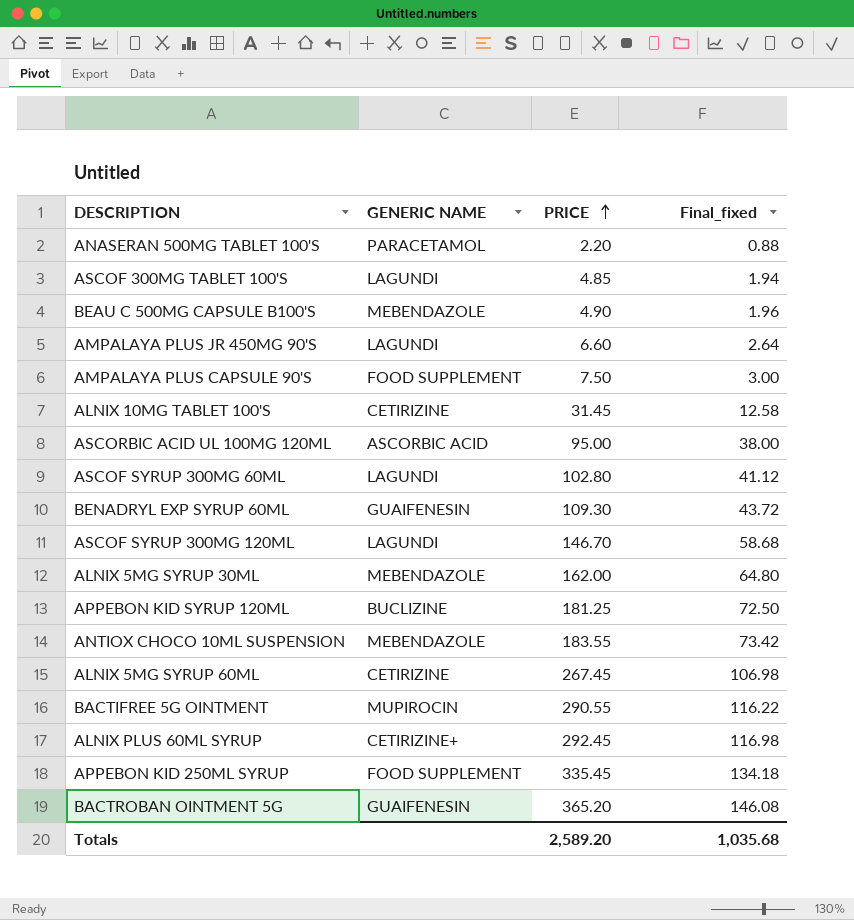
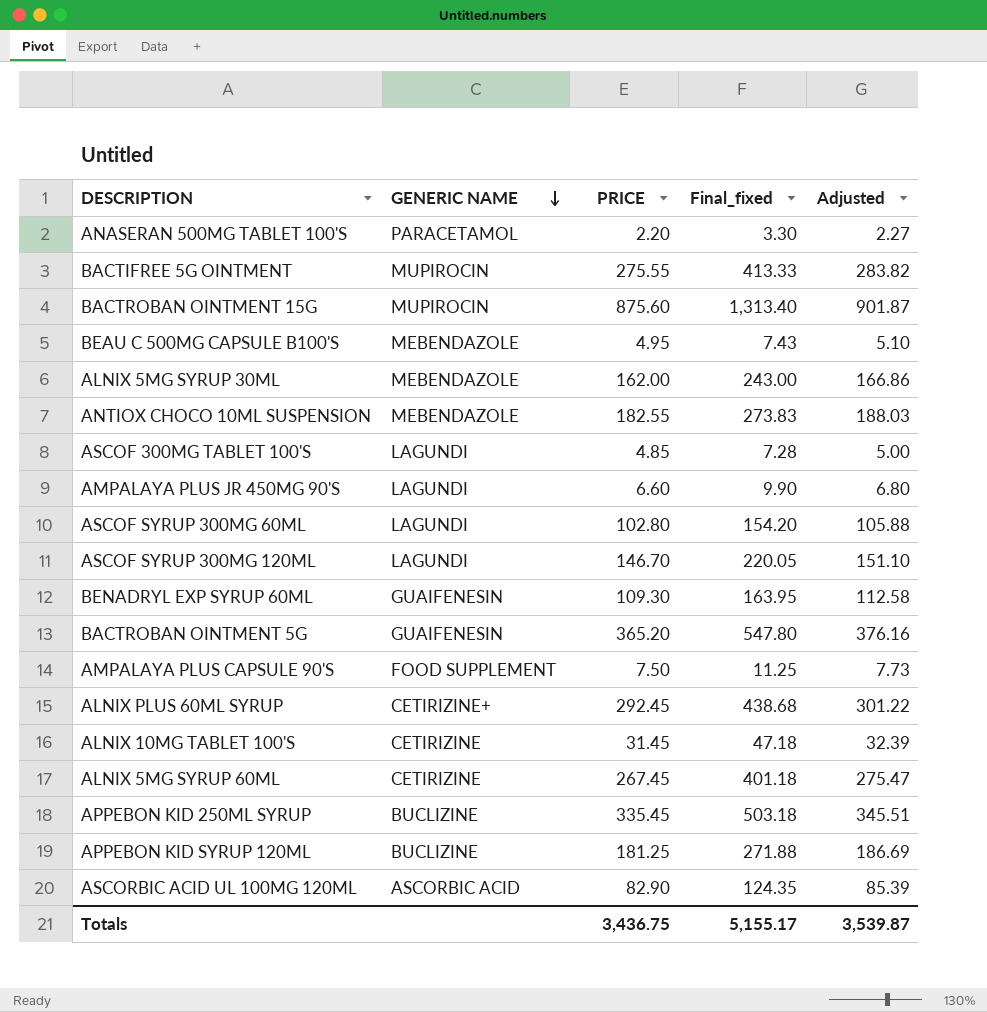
row order: PRICE ascending -> GENERIC NAME descending
column Final_fixed | formula: [PRICE] * 0.4 -> [PRICE] * 1.5
column Adjusted | formula: none -> [PRICE] * 1.03
BACTIFREE 5G OINTMENT | PRICE: 290.55 -> 275.55
row BACTROBAN OINTMENT 15G: none -> MUPIROCIN | 875.60 | 1,313.40 | 901.87
BEAU C 500MG CAPSULE B100'S | PRICE: 4.90 -> 4.95
ANTIOX CHOCO 10ML SUSPENSION | PRICE: 183.55 -> 182.55
APPEBON KID 250ML SYRUP | GENERIC NAME: FOOD SUPPLEMENT -> BUCLIZINE
ASCORBIC ACID UL 100MG 120ML | PRICE: 95.00 -> 82.90
Totals | PRICE: 2,589.20 -> 3,436.75
Totals | Final_fixed: 1,035.68 -> 5,155.17

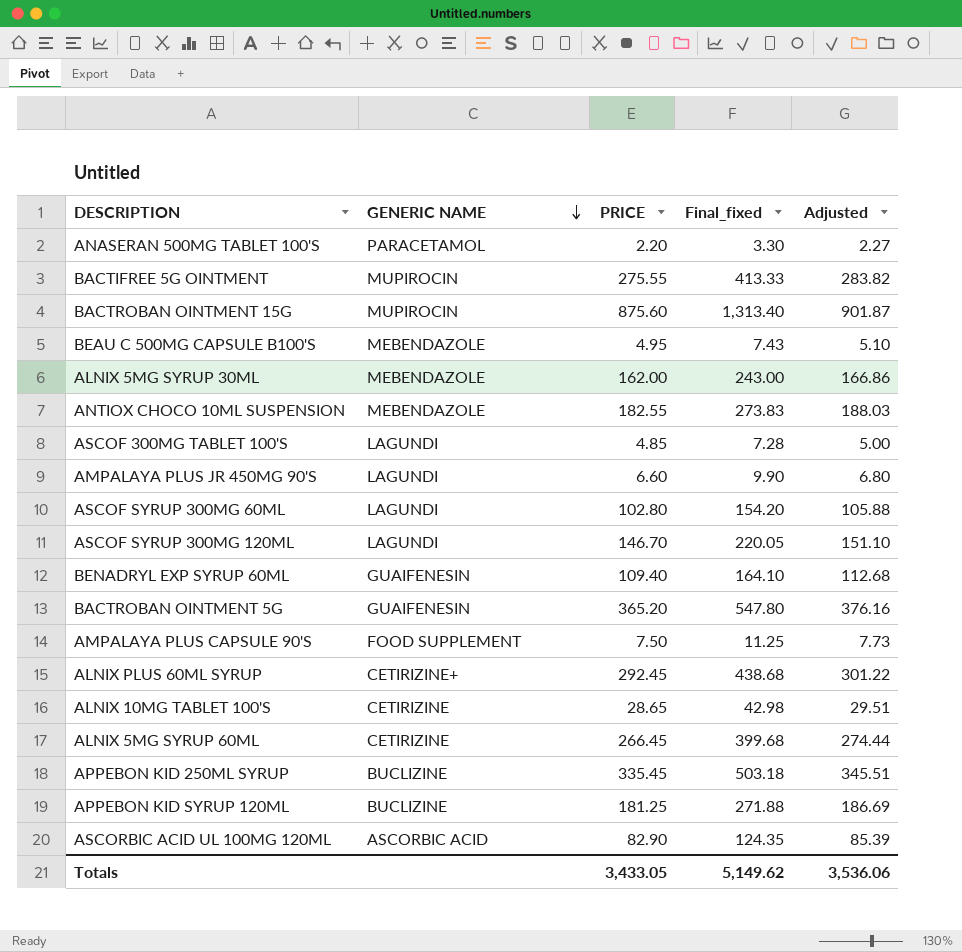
BENADRYL EXP SYRUP 60ML | PRICE: 109.30 -> 109.40
BENADRYL EXP SYRUP 60ML | Final_fixed: 163.95 -> 164.10
BENADRYL EXP SYRUP 60ML | Adjusted: 112.58 -> 112.68
ALNIX 10MG TABLET 100'S | PRICE: 31.45 -> 28.65
ALNIX 10MG TABLET 100'S | Final_fixed: 47.18 -> 42.98
ALNIX 10MG TABLET 100'S | Adjusted: 32.39 -> 29.51
ALNIX 5MG SYRUP 60ML | PRICE: 267.45 -> 266.45
ALNIX 5MG SYRUP 60ML | Final_fixed: 401.18 -> 399.68
ALNIX 5MG SYRUP 60ML | Adjusted: 275.47 -> 274.44
Totals | PRICE: 3,436.75 -> 3,433.05
Totals | Final_fixed: 5,155.17 -> 5,149.62
Totals | Adjusted: 3,539.87 -> 3,536.06

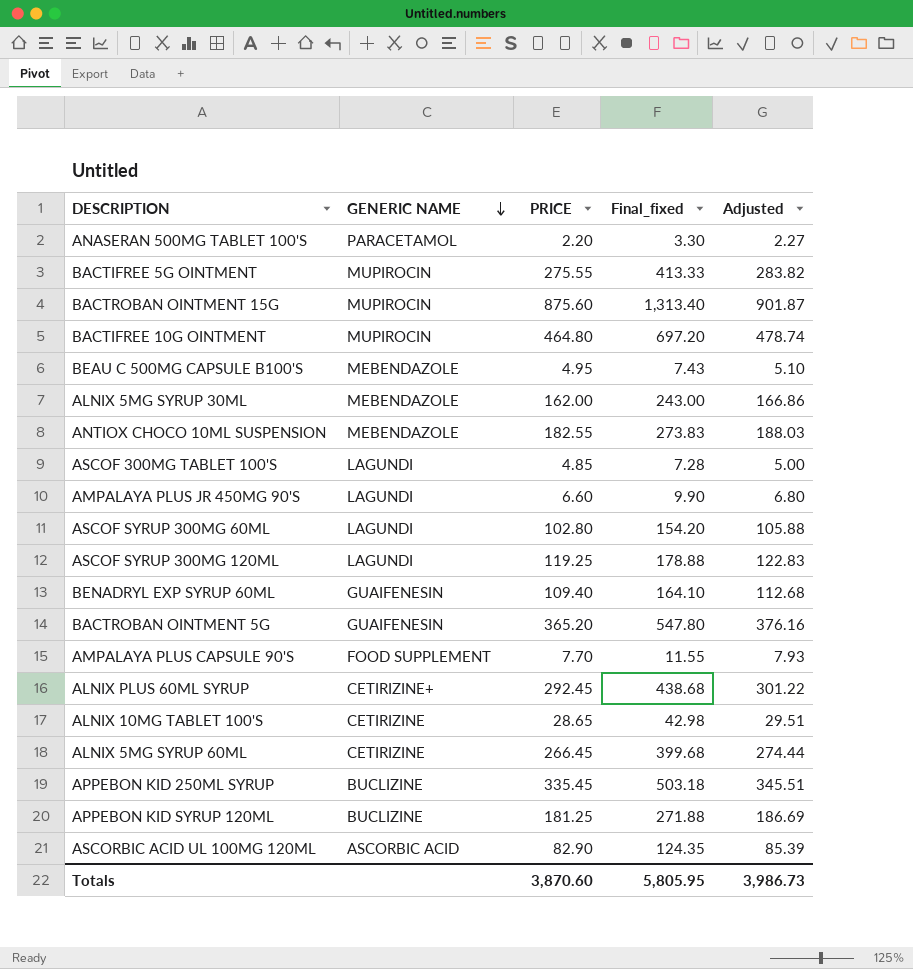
row BACTIFREE 10G OINTMENT: none -> MUPIROCIN | 464.80 | 697.20 | 478.74
ASCOF SYRUP 300MG 120ML | PRICE: 146.70 -> 119.25
ASCOF SYRUP 300MG 120ML | Final_fixed: 220.05 -> 178.88
ASCOF SYRUP 300MG 120ML | Adjusted: 151.10 -> 122.83
AMPALAYA PLUS CAPSULE 90'S | PRICE: 7.50 -> 7.70
AMPALAYA PLUS CAPSULE 90'S | Final_fixed: 11.25 -> 11.55
AMPALAYA PLUS CAPSULE 90'S | Adjusted: 7.73 -> 7.93
Totals | PRICE: 3,433.05 -> 3,870.60
Totals | Final_fixed: 5,149.62 -> 5,805.95
Totals | Adjusted: 3,536.06 -> 3,986.73

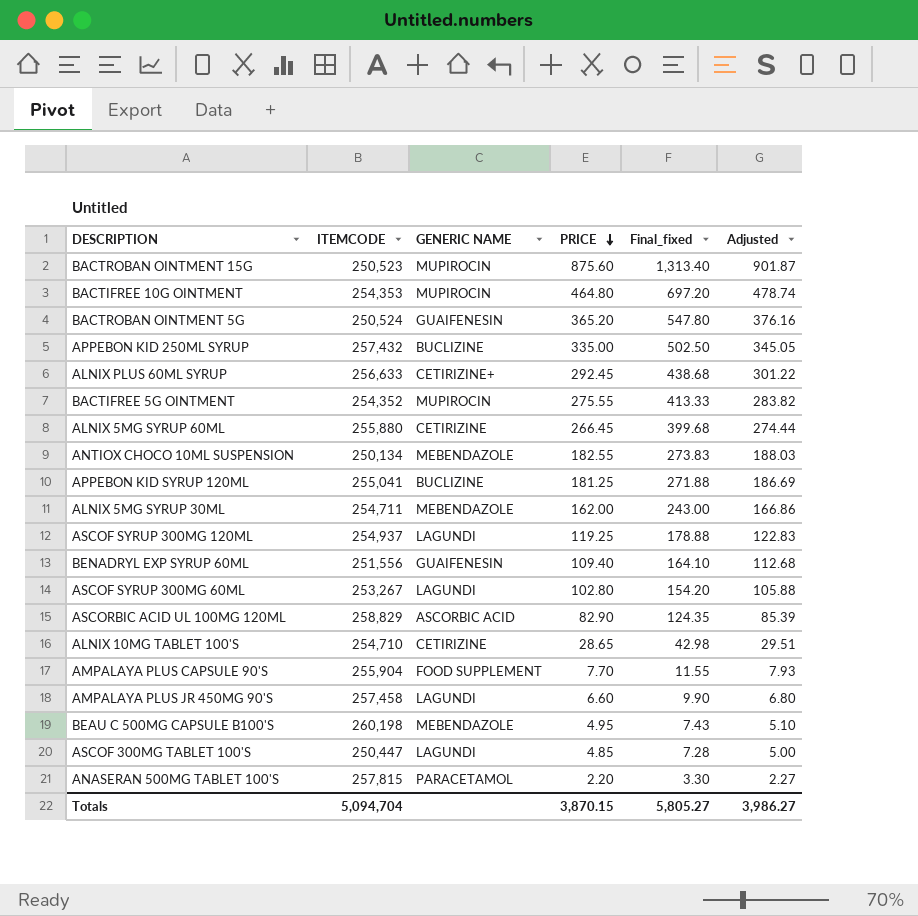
row order: GENERIC NAME descending -> PRICE descending
column ITEMCODE | position: none -> 2
APPEBON KID 250ML SYRUP | PRICE: 335.45 -> 335.00
APPEBON KID 250ML SYRUP | Final_fixed: 503.18 -> 502.50
APPEBON KID 250ML SYRUP | Adjusted: 345.51 -> 345.05
Totals | PRICE: 3,870.60 -> 3,870.15
Totals | Final_fixed: 5,805.95 -> 5,805.27
Totals | Adjusted: 3,986.73 -> 3,986.27

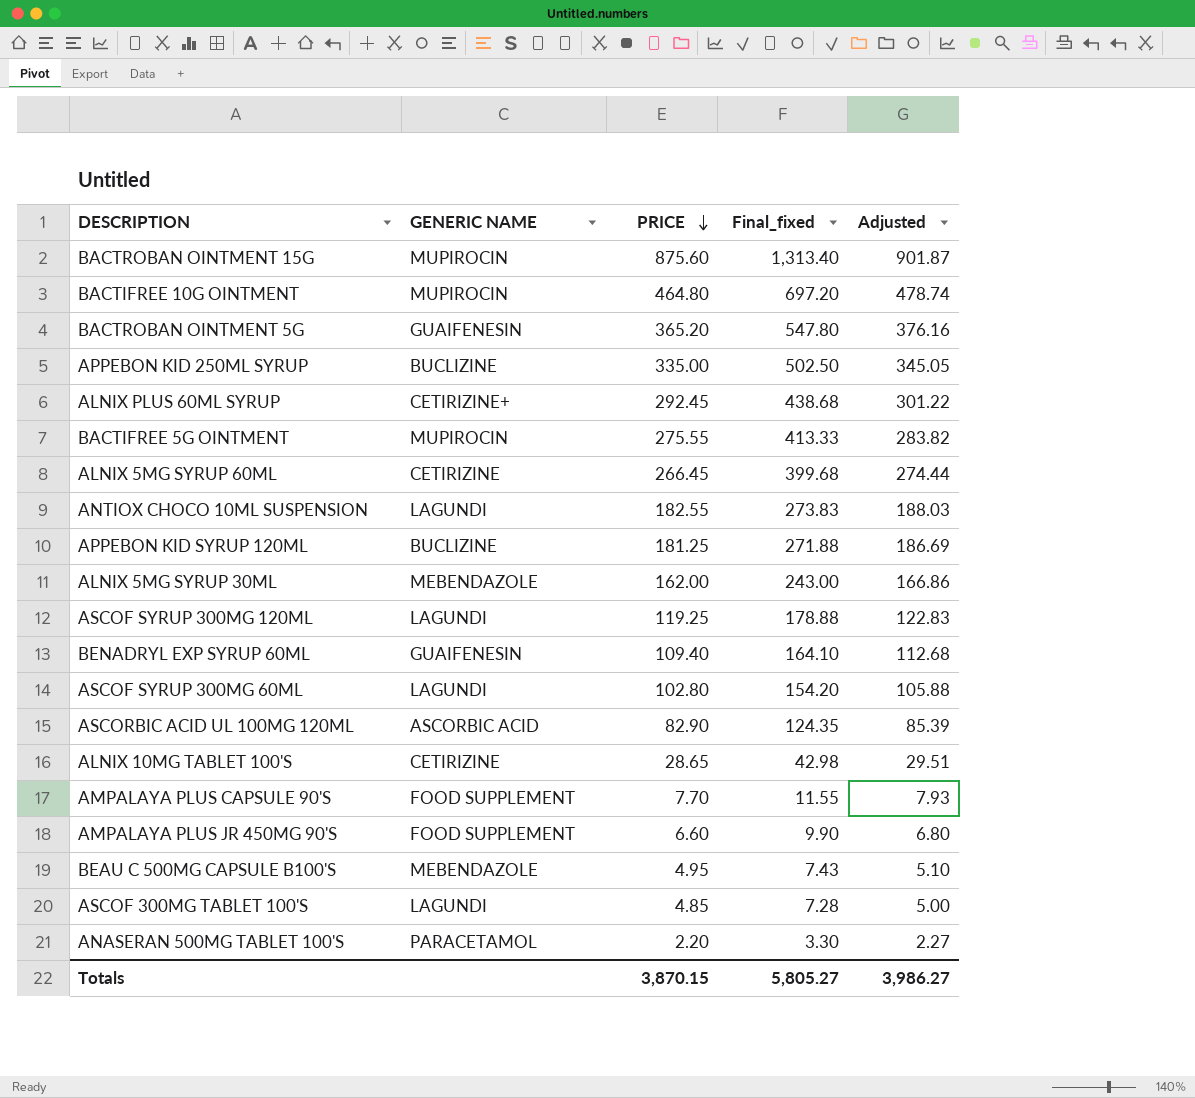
column ITEMCODE | position: 2 -> none
ANTIOX CHOCO 10ML SUSPENSION | GENERIC NAME: MEBENDAZOLE -> LAGUNDI
AMPALAYA PLUS JR 450MG 90'S | GENERIC NAME: LAGUNDI -> FOOD SUPPLEMENT

